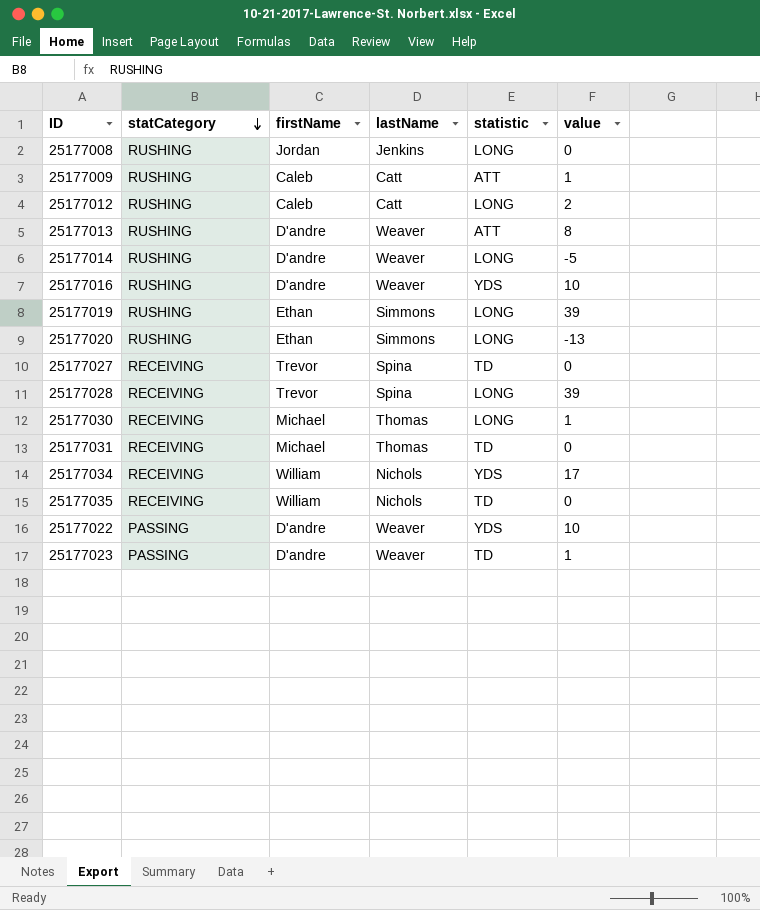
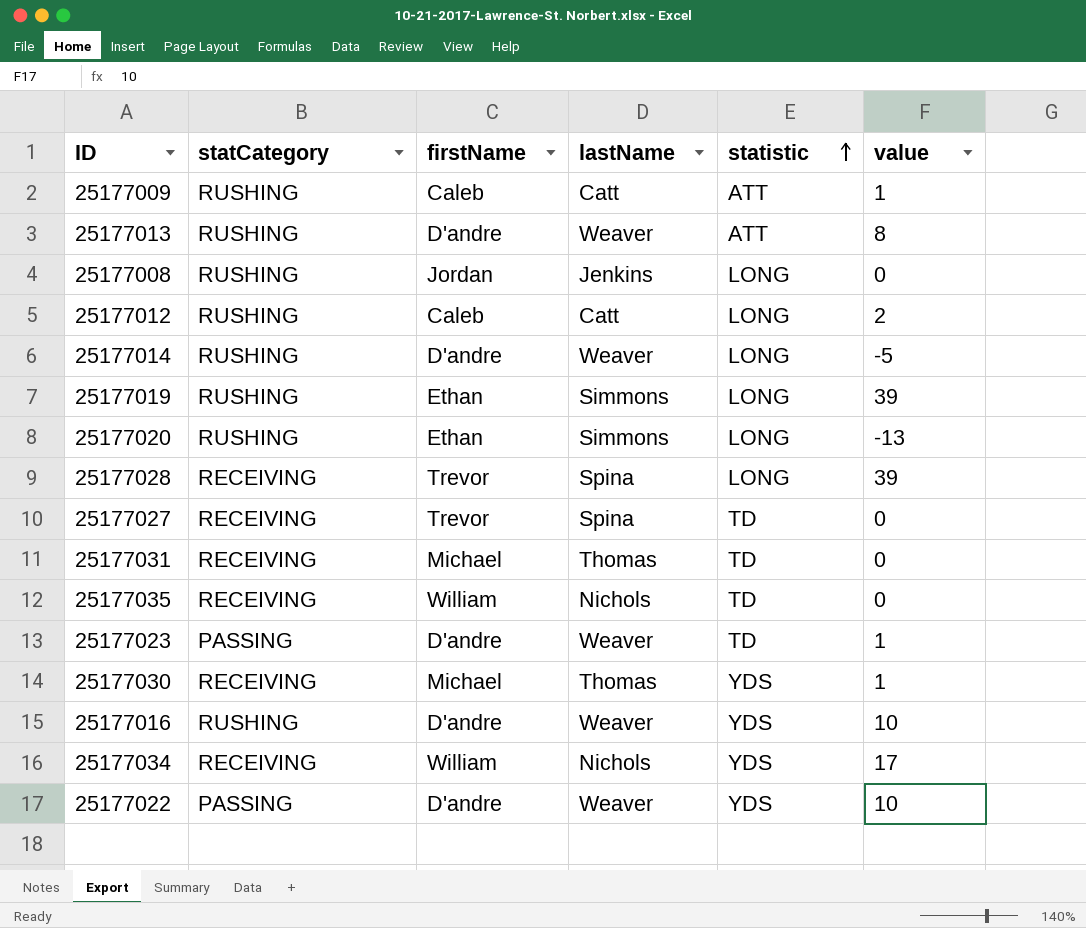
row order: statCategory descending -> statistic ascending
25177030 | statistic: LONG -> YDS

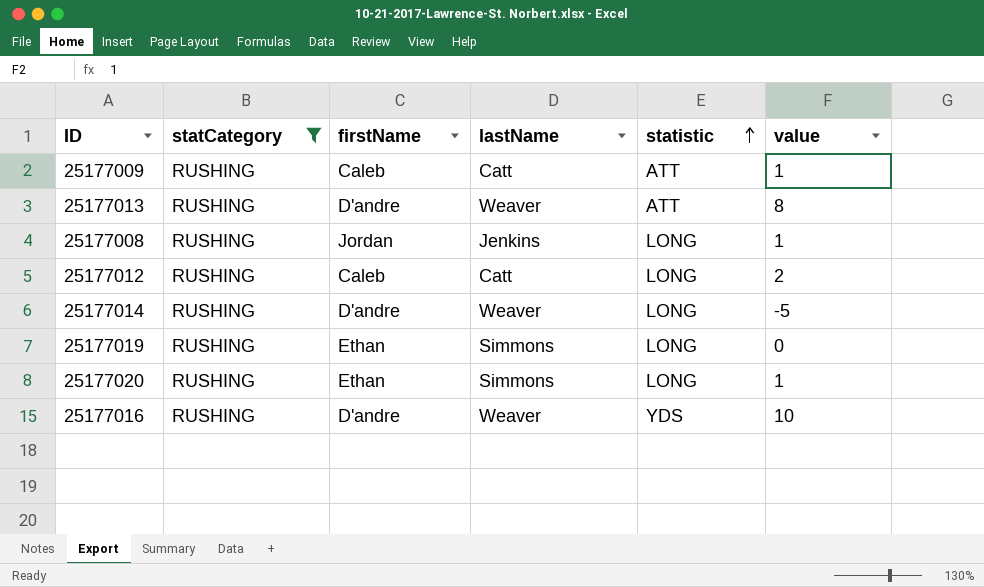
filter: none -> statCategory = RUSHING
25177008 | value: 0 -> 1
25177019 | value: 39 -> 0
25177020 | value: -13 -> 1

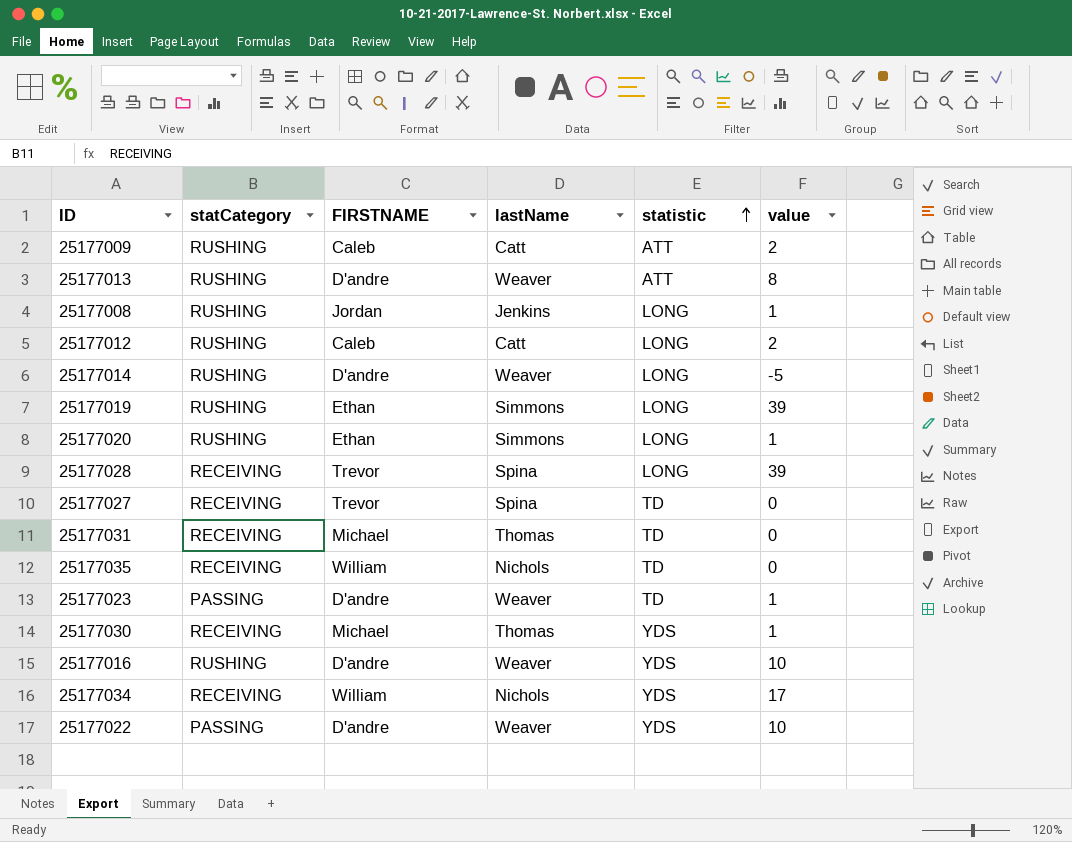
filter: statCategory = RUSHING -> none
column name: firstName -> FIRSTNAME
25177009 | value: 1 -> 2
25177019 | value: 0 -> 39

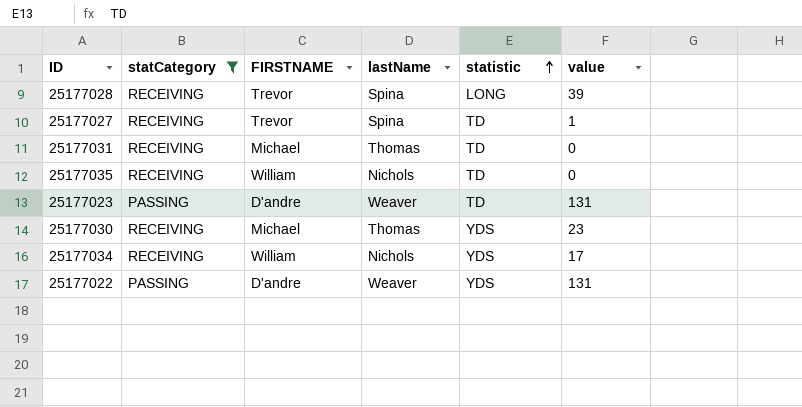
filter: none -> statCategory != RUSHING
25177027 | value: 0 -> 1
25177023 | value: 1 -> 131
25177030 | value: 1 -> 23
25177022 | value: 10 -> 131

